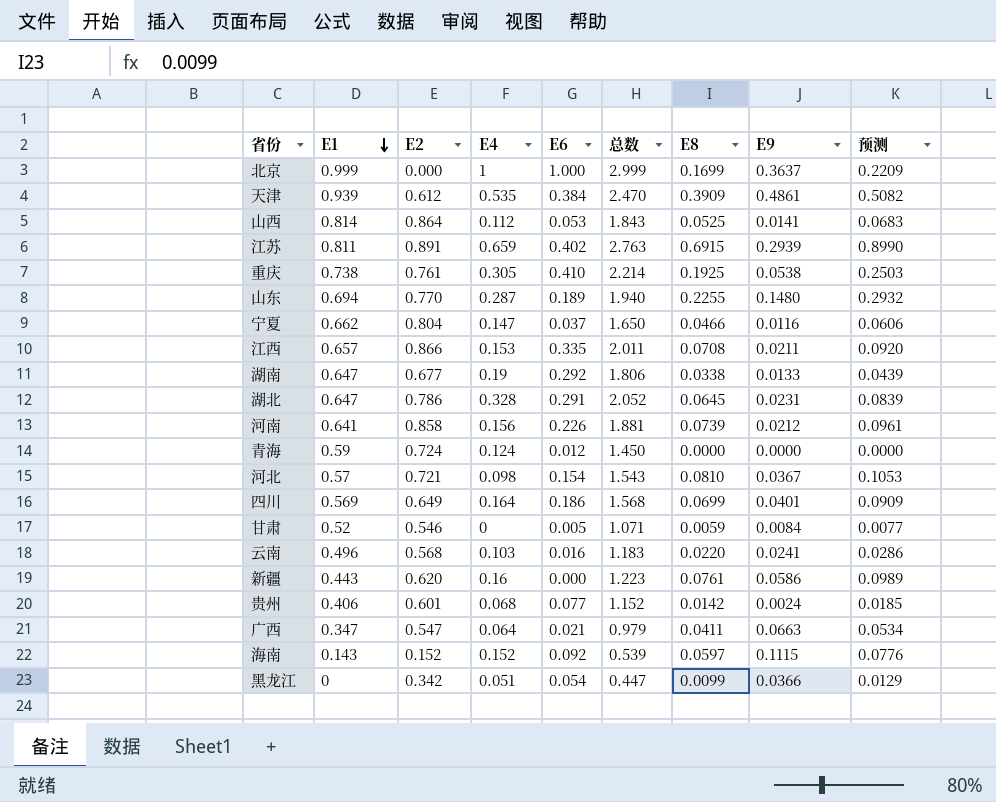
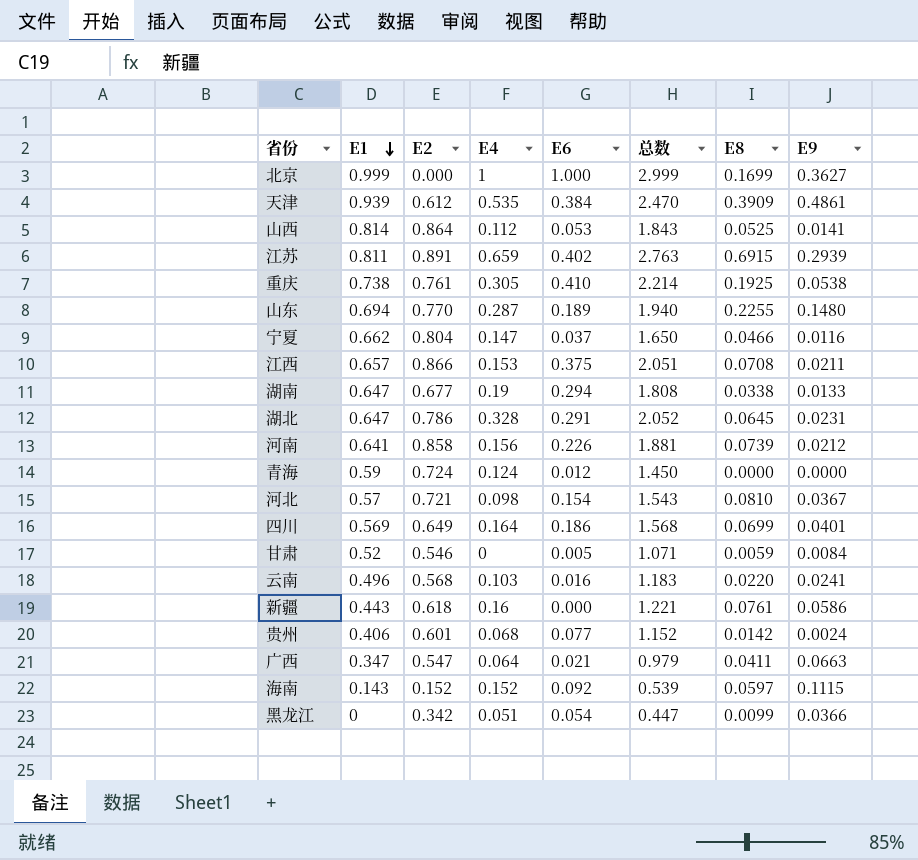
column 预测 | formula: [E8] * 1.3 -> none
北京 | E9: 0.3637 -> 0.3627
江西 | E6: 0.335 -> 0.375
江西 | 总数: 2.011 -> 2.051
湖南 | E6: 0.292 -> 0.294
湖南 | 总数: 1.806 -> 1.808
新疆 | E2: 0.620 -> 0.618
新疆 | 总数: 1.223 -> 1.221

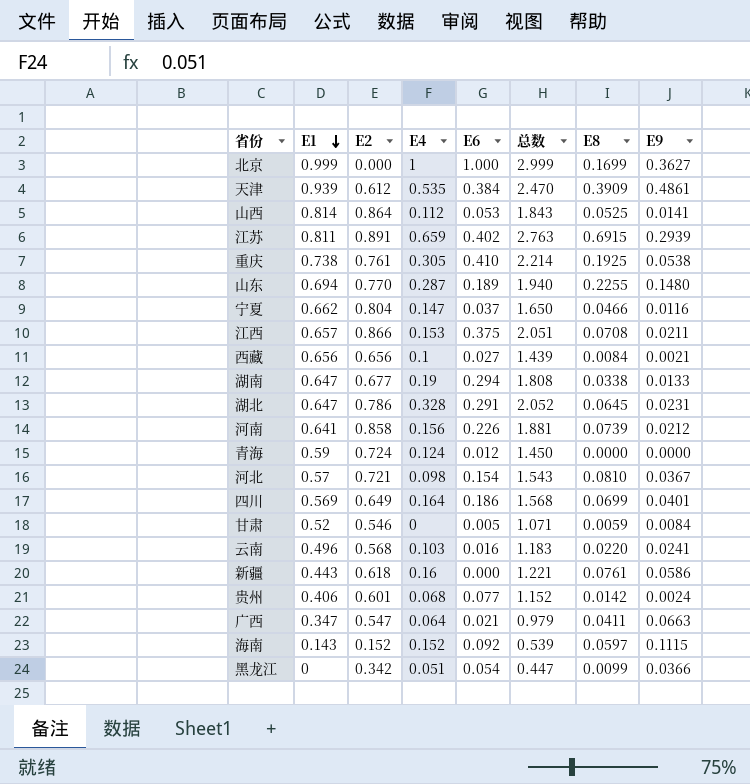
row 西藏: none -> 0.656 | 0.656 | 0.1 | 0.027 | 1.439 | 0.0084 | 0.0021

